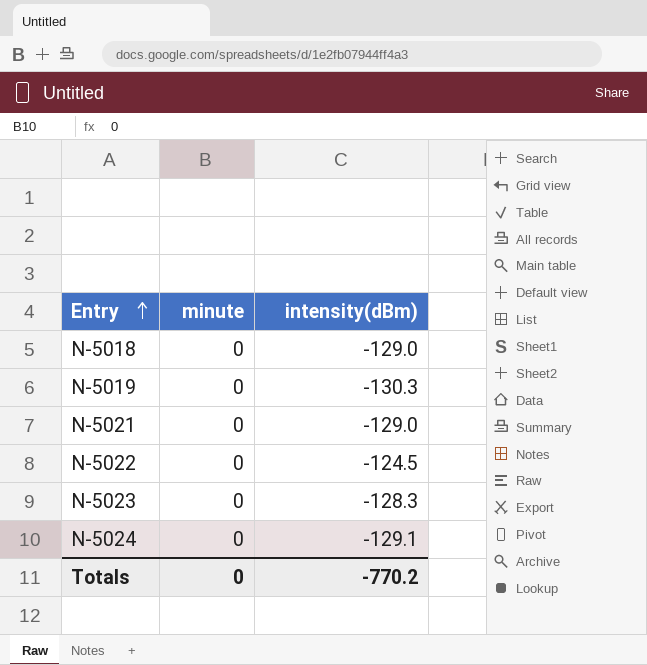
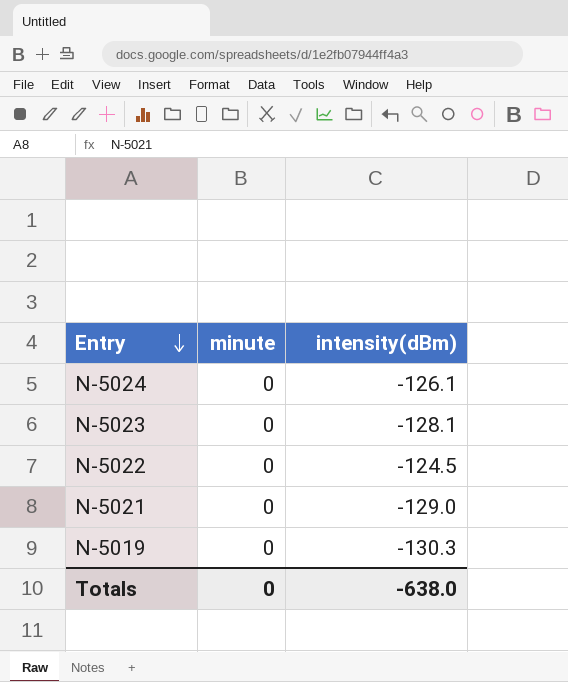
row order: Entry ascending -> Entry descending
row N-5018: 0 | -129.0 -> none
N-5024 | intensity(dBm): -129.1 -> -126.1
N-5023 | intensity(dBm): -128.3 -> -128.1
Totals | intensity(dBm): -770.2 -> -638.0

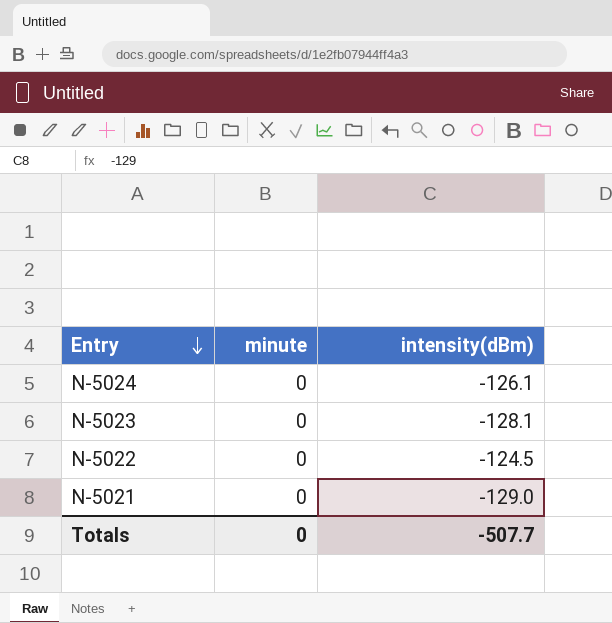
row N-5019: 0 | -130.3 -> none
Totals | intensity(dBm): -638.0 -> -507.7

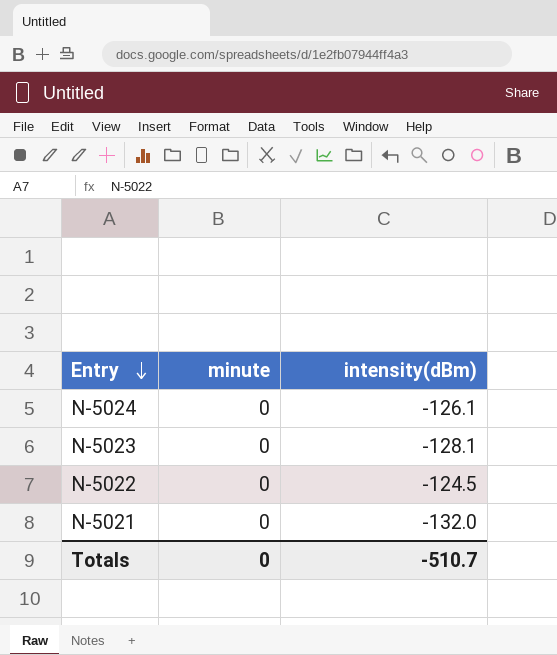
N-5021 | intensity(dBm): -129.0 -> -132.0
Totals | intensity(dBm): -507.7 -> -510.7

